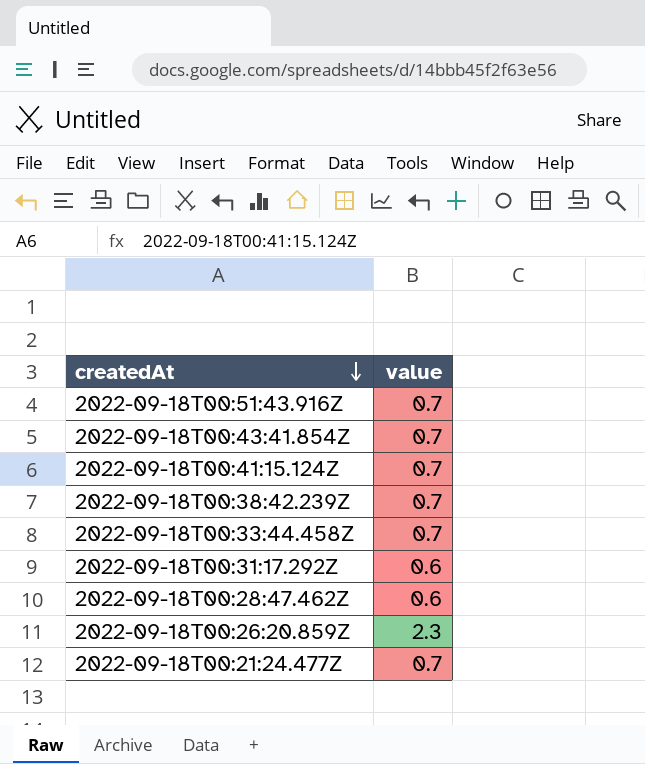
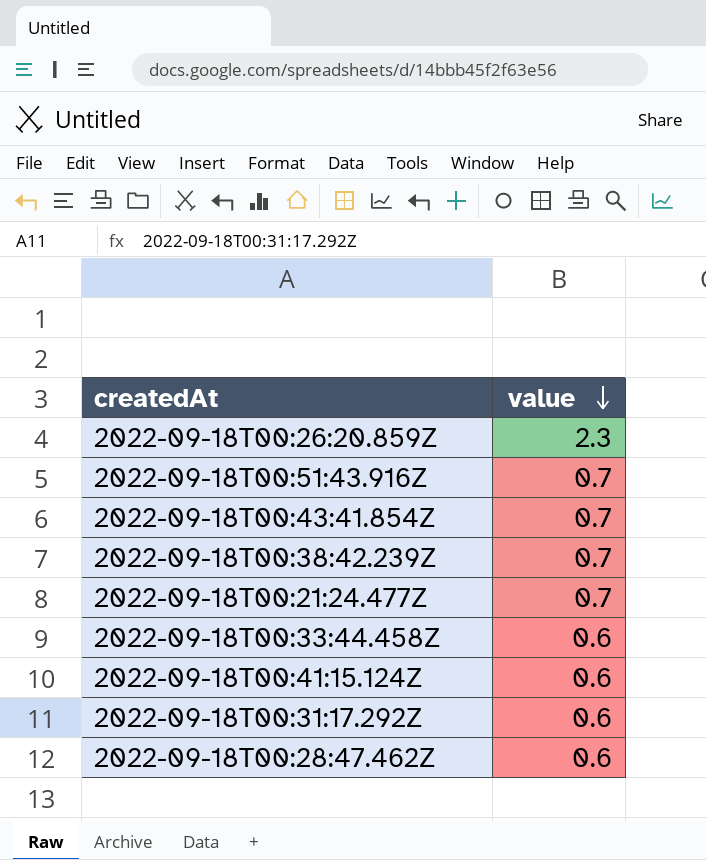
row order: createdAt descending -> value descending
2022-09-18T00:33:44.458Z | value: 0.7 -> 0.6
2022-09-18T00:41:15.124Z | value: 0.7 -> 0.6

